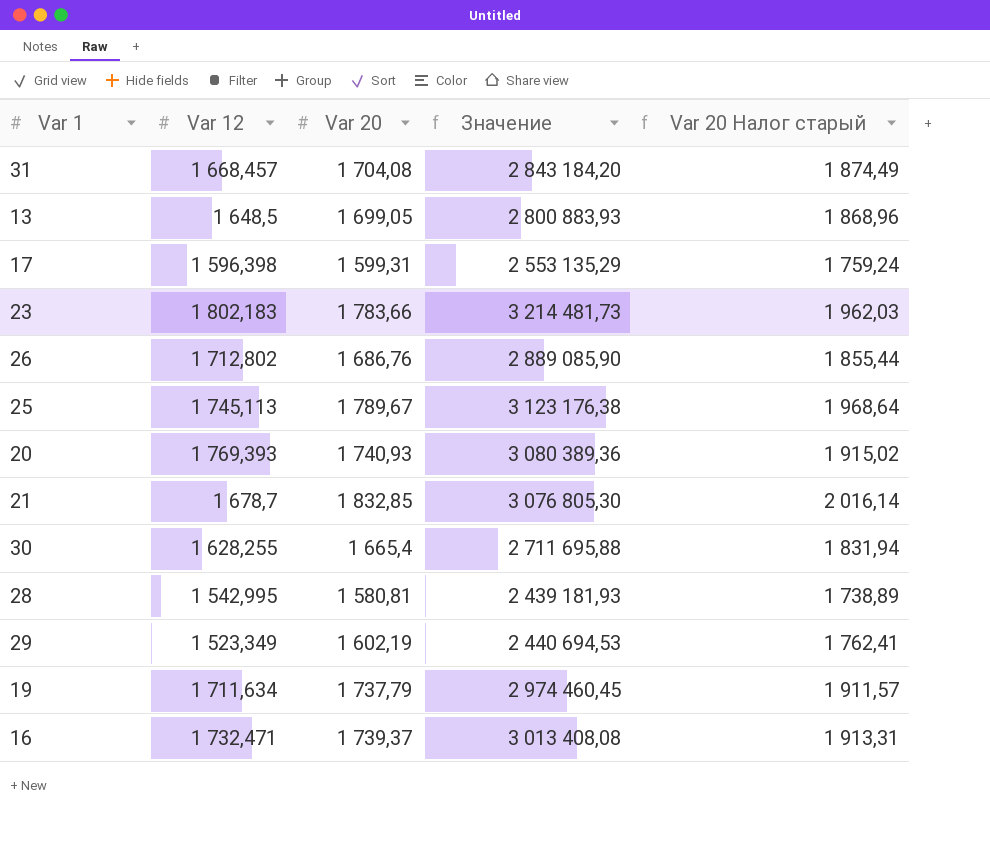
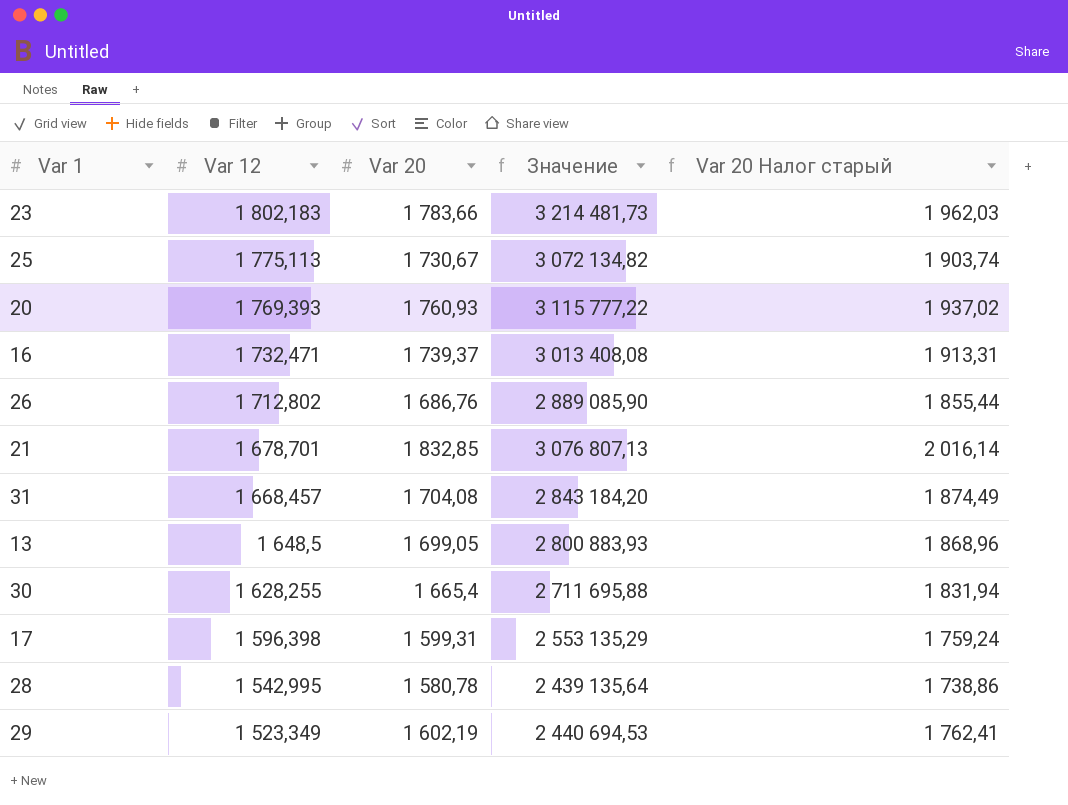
row order: none -> Var 12 descending
row 19: 1 711,634 | 1 737,79 | 2 974 460,45 | 1 911,57 -> none
25 | Var 12: 1 745,113 -> 1 775,113
25 | Var 20: 1 789,67 -> 1 730,67
25 | Значение: 3 123 176,38 -> 3 072 134,82
25 | Var 20 Налог старый: 1 968,64 -> 1 903,74
20 | Var 20: 1 740,93 -> 1 760,93
20 | Значение: 3 080 389,36 -> 3 115 777,22
20 | Var 20 Налог старый: 1 915,02 -> 1 937,02
21 | Var 12: 1 678,7 -> 1 678,701
21 | Значение: 3 076 805,30 -> 3 076 807,13
28 | Var 20: 1 580,81 -> 1 580,78
28 | Значение: 2 439 181,93 -> 2 439 135,64
28 | Var 20 Налог старый: 1 738,89 -> 1 738,86

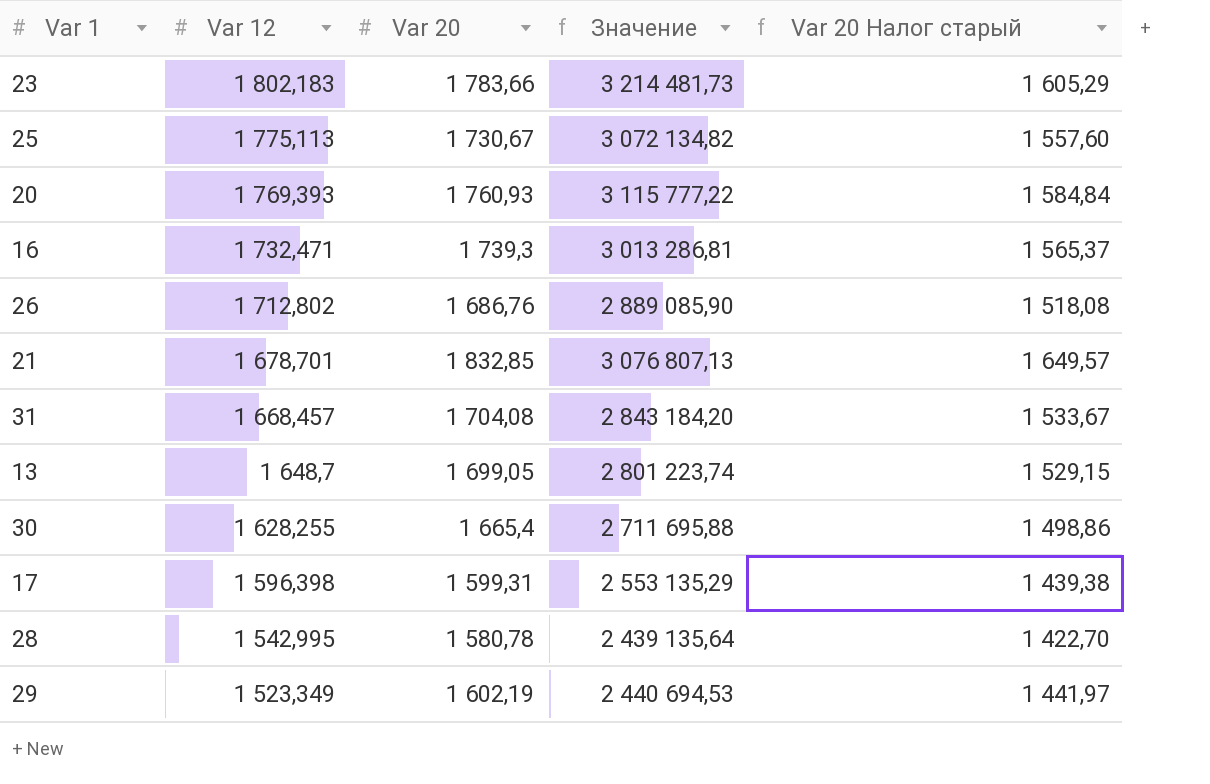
column Var 20 Налог старый | formula: [Var 20] * 1,1 -> [Var 20] * 0,9
16 | Var 20: 1 739,37 -> 1 739,3
16 | Значение: 3 013 408,08 -> 3 013 286,81
13 | Var 12: 1 648,5 -> 1 648,7
13 | Значение: 2 800 883,93 -> 2 801 223,74

